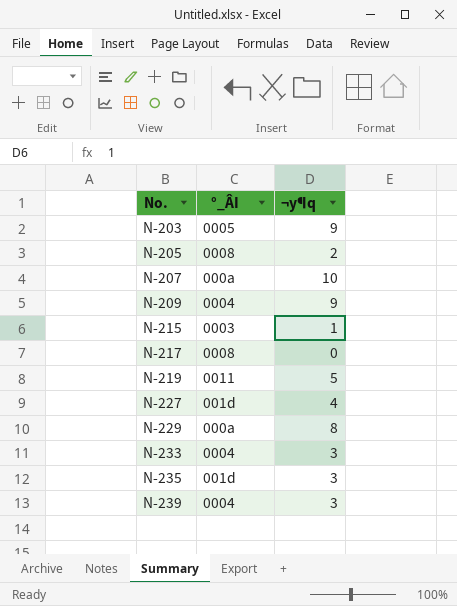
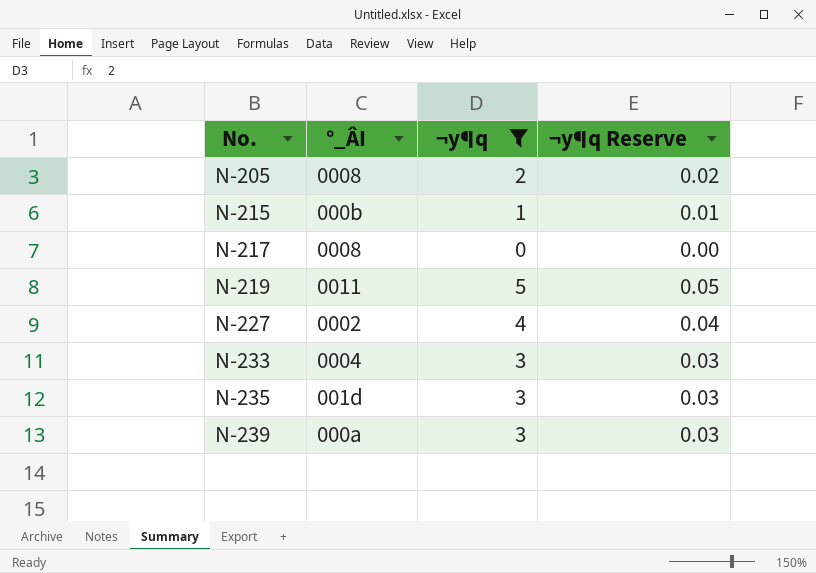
filter: none -> ¬y¶q <= 5
column ¬y¶q Reserve | formula: none -> [¬y¶q] * 0.01
N-215 | °_ÂI: 0003 -> 000b
N-227 | °_ÂI: 001d -> 0002
N-239 | °_ÂI: 0004 -> 000a

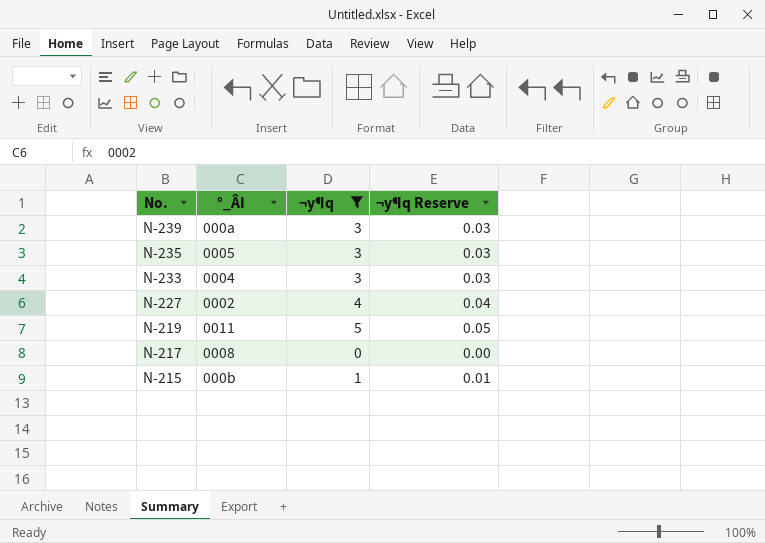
row order: No. ascending -> No. descending
row N-205: 0008 | 2 | 0.02 -> none
N-235 | °_ÂI: 001d -> 0005

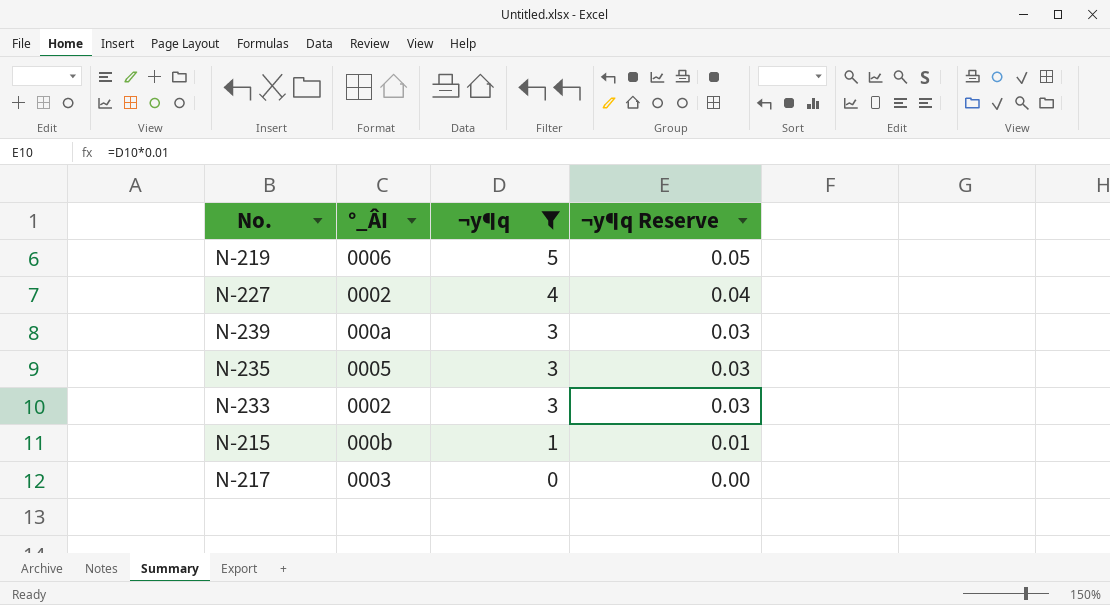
row order: No. descending -> ¬y¶q descending
N-219 | °_ÂI: 0011 -> 0006
N-233 | °_ÂI: 0004 -> 0002
N-217 | °_ÂI: 0008 -> 0003

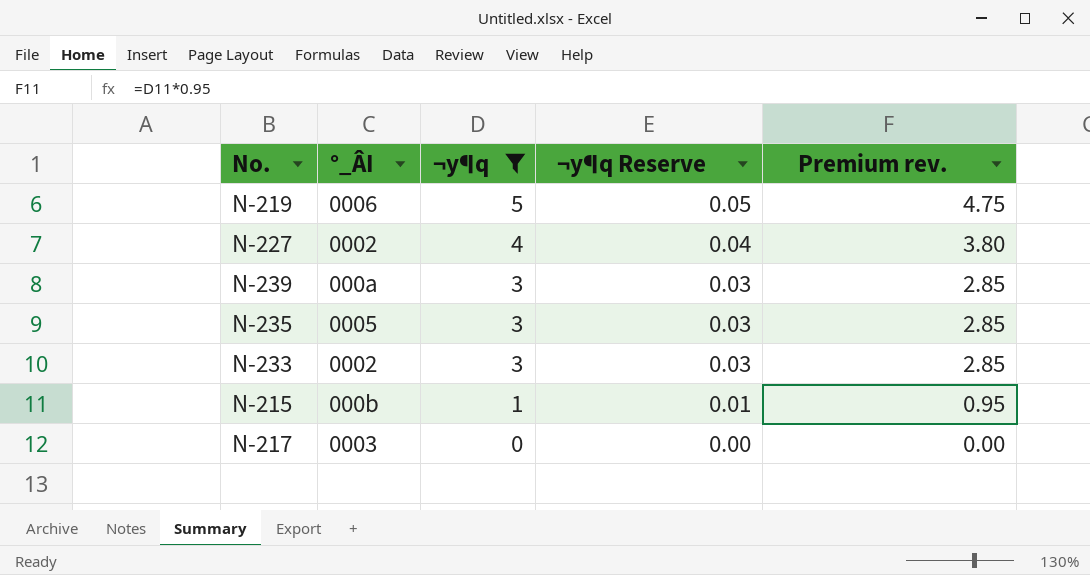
column Premium rev. | formula: none -> [¬y¶q] * 0.95

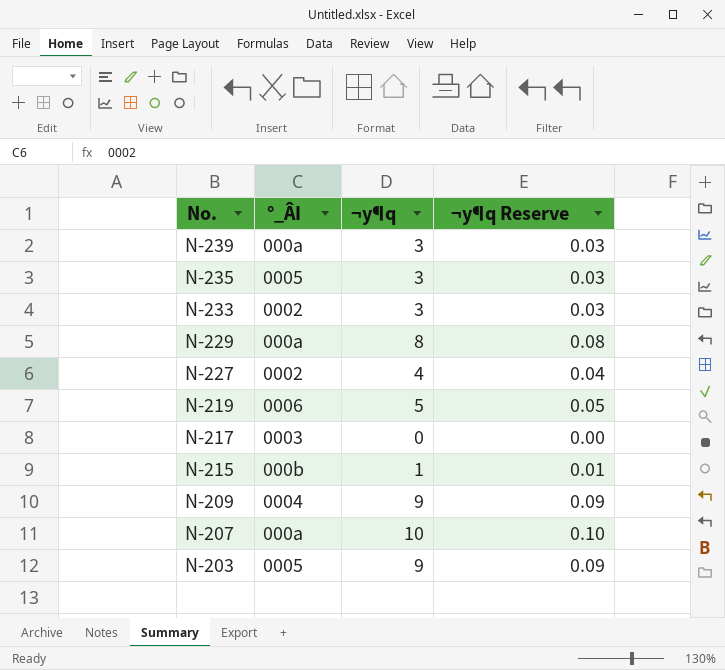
filter: ¬y¶q <= 5 -> none
row order: ¬y¶q descending -> No. descending
column Premium rev. | formula: [¬y¶q] * 0.95 -> none

